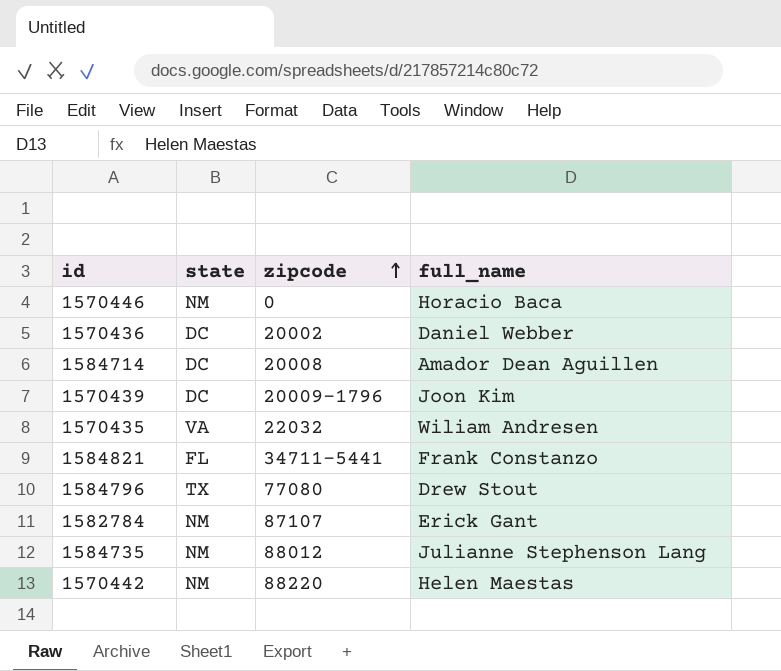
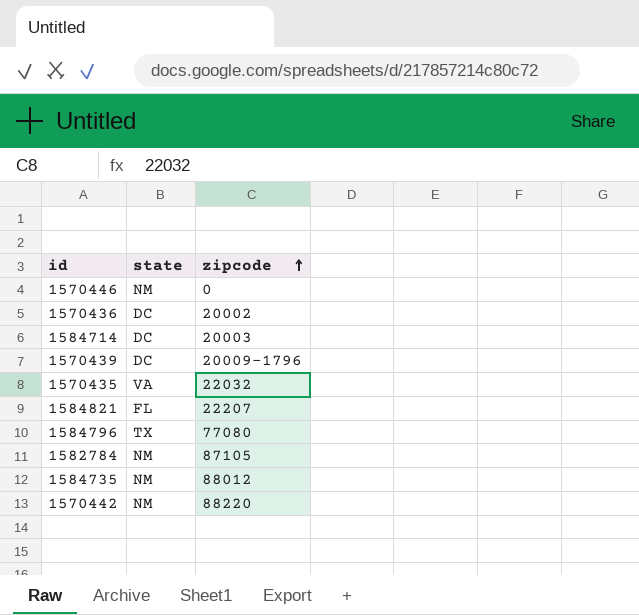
column full_name | position: 4 -> none
1584714 | zipcode: 20008 -> 20003
1584821 | zipcode: 34711-5441 -> 22207
1582784 | zipcode: 87107 -> 87105

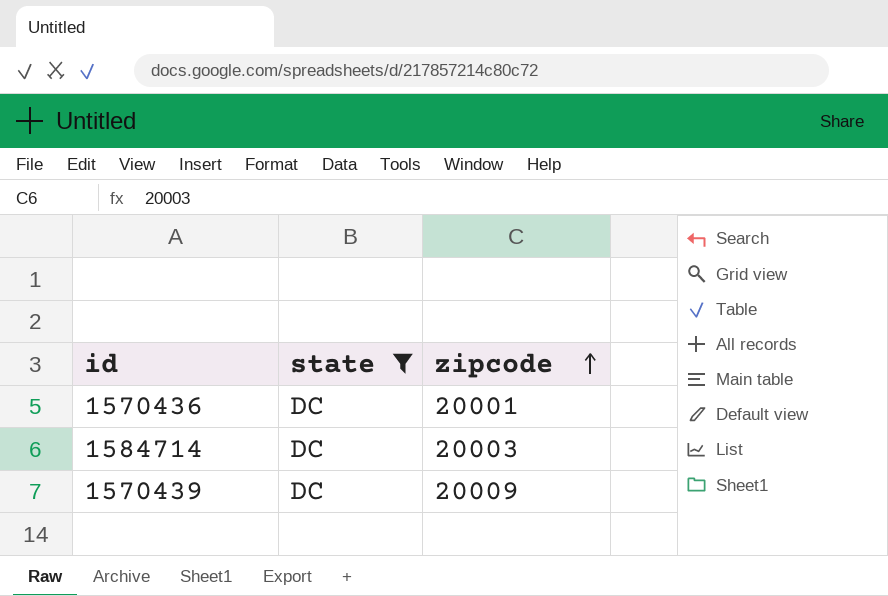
filter: none -> state = DC
1570436 | zipcode: 20002 -> 20001
1570439 | zipcode: 20009-1796 -> 20009

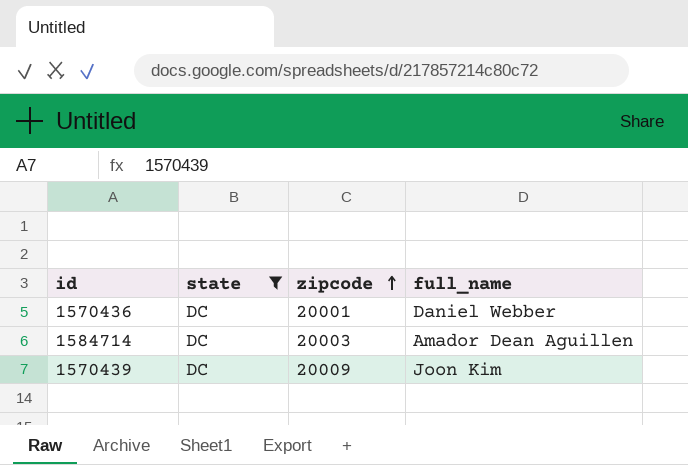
column full_name | position: none -> 4

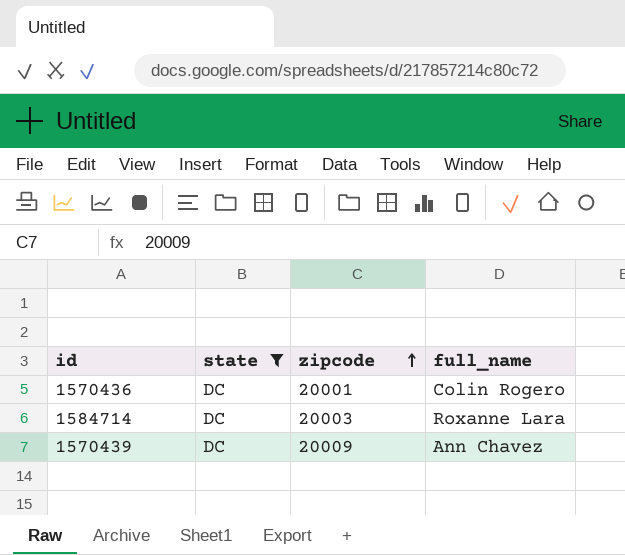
1570436 | full_name: Daniel Webber -> Colin Rogero
1584714 | full_name: Amador Dean Aguillen -> Roxanne Lara
1570439 | full_name: Joon Kim -> Ann Chavez

